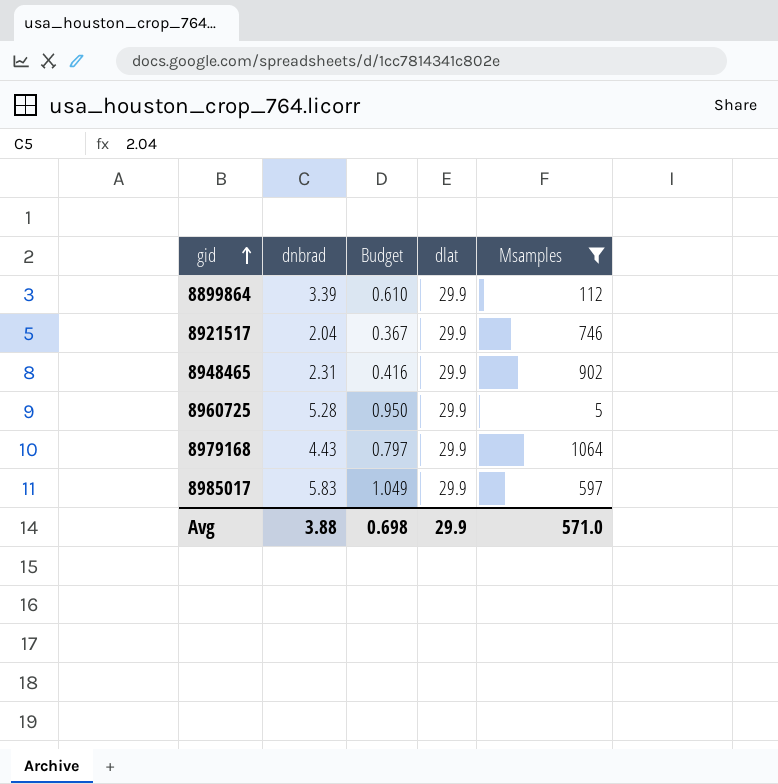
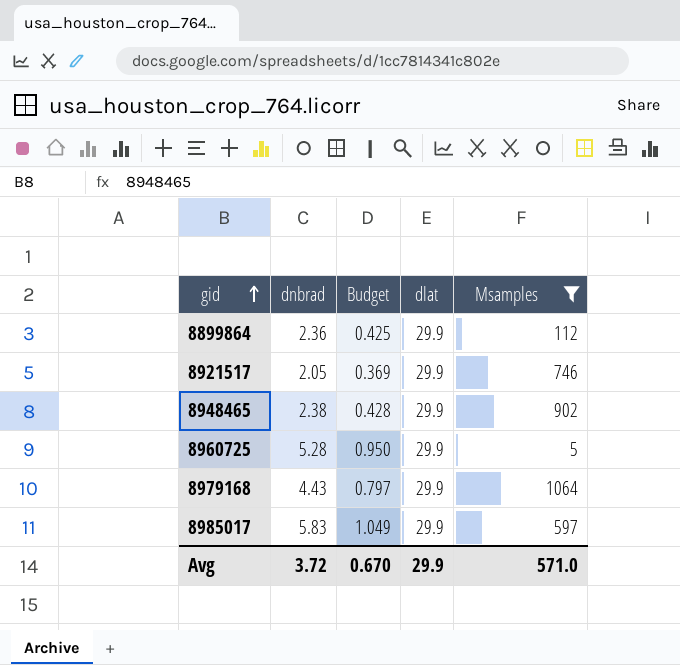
8899864 | dnbrad: 3.39 -> 2.36
8899864 | Budget: 0.610 -> 0.425
8921517 | dnbrad: 2.04 -> 2.05
8921517 | Budget: 0.367 -> 0.369
8948465 | dnbrad: 2.31 -> 2.38
8948465 | Budget: 0.416 -> 0.428
Avg | dnbrad: 3.88 -> 3.72
Avg | Budget: 0.698 -> 0.670

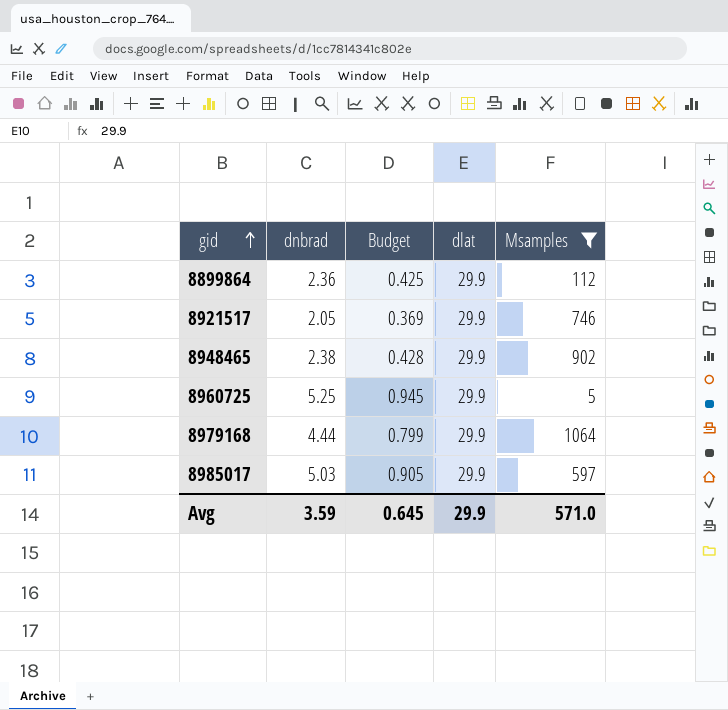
8960725 | dnbrad: 5.28 -> 5.25
8960725 | Budget: 0.950 -> 0.945
8979168 | dnbrad: 4.43 -> 4.44
8979168 | Budget: 0.797 -> 0.799
8985017 | dnbrad: 5.83 -> 5.03
8985017 | Budget: 1.049 -> 0.905
Avg | dnbrad: 3.72 -> 3.59
Avg | Budget: 0.670 -> 0.645

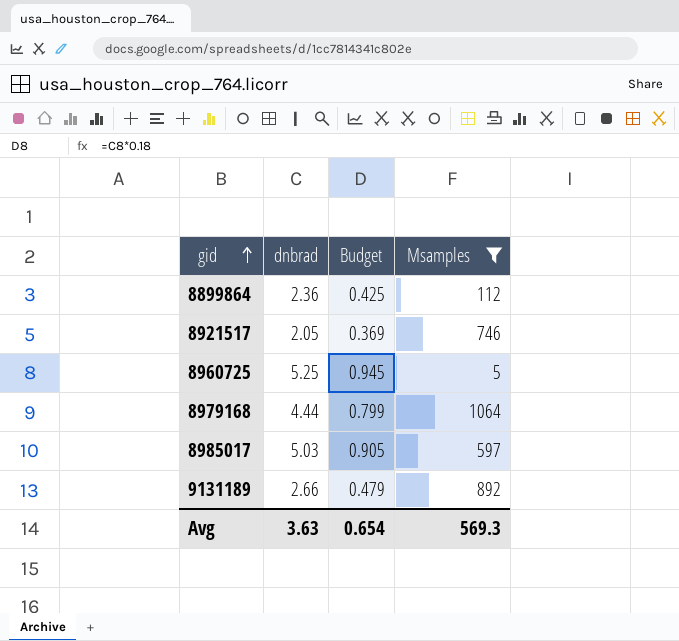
column dlat | position: 4 -> none
row 8948465: 2.38 | 0.428 | 29.9 | 902 -> none
row 9131189: none -> 2.66 | 0.479 | 892
Avg | dnbrad: 3.59 -> 3.63
Avg | Budget: 0.645 -> 0.654
Avg | Msamples: 571.0 -> 569.3

